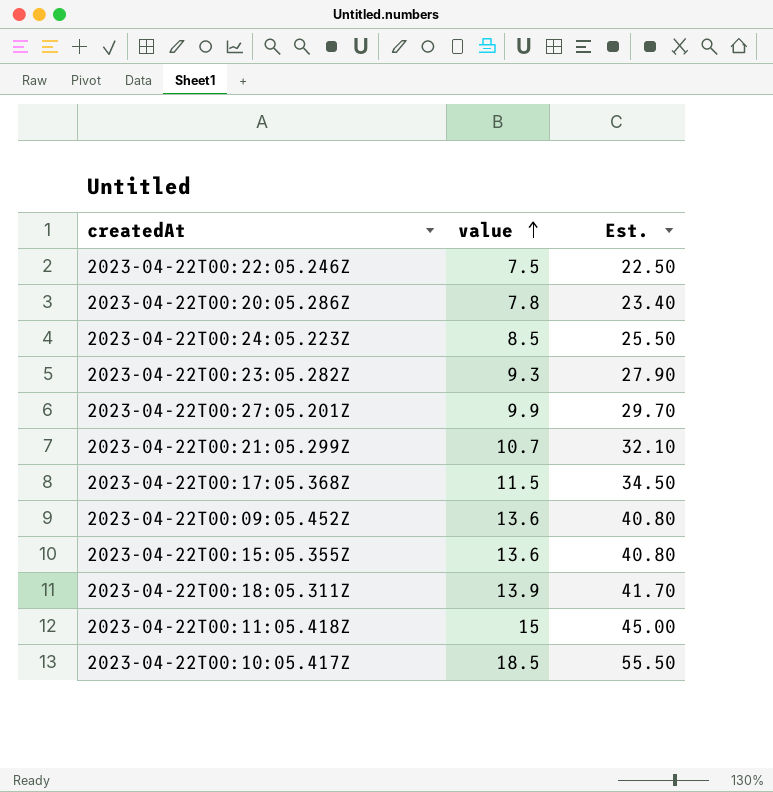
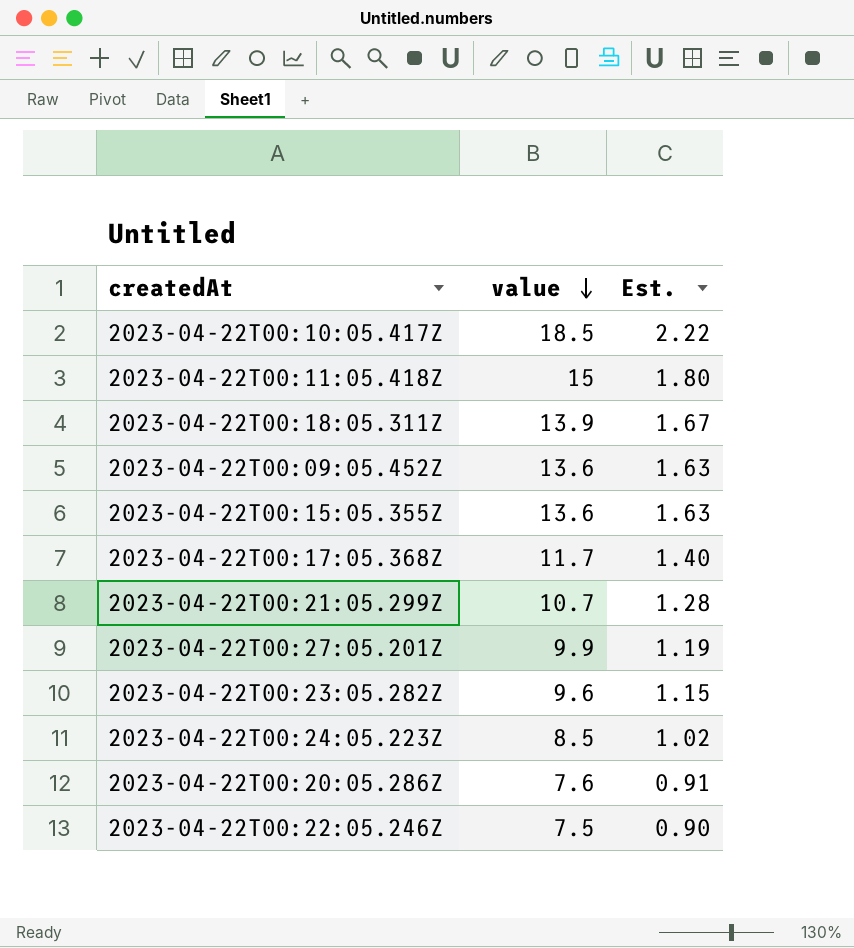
row order: value ascending -> value descending
column Est. | formula: [value] * 3 -> [value] * 0.12
2023-04-22T00:17:05.368Z | value: 11.5 -> 11.7
2023-04-22T00:23:05.282Z | value: 9.3 -> 9.6
2023-04-22T00:20:05.286Z | value: 7.8 -> 7.6

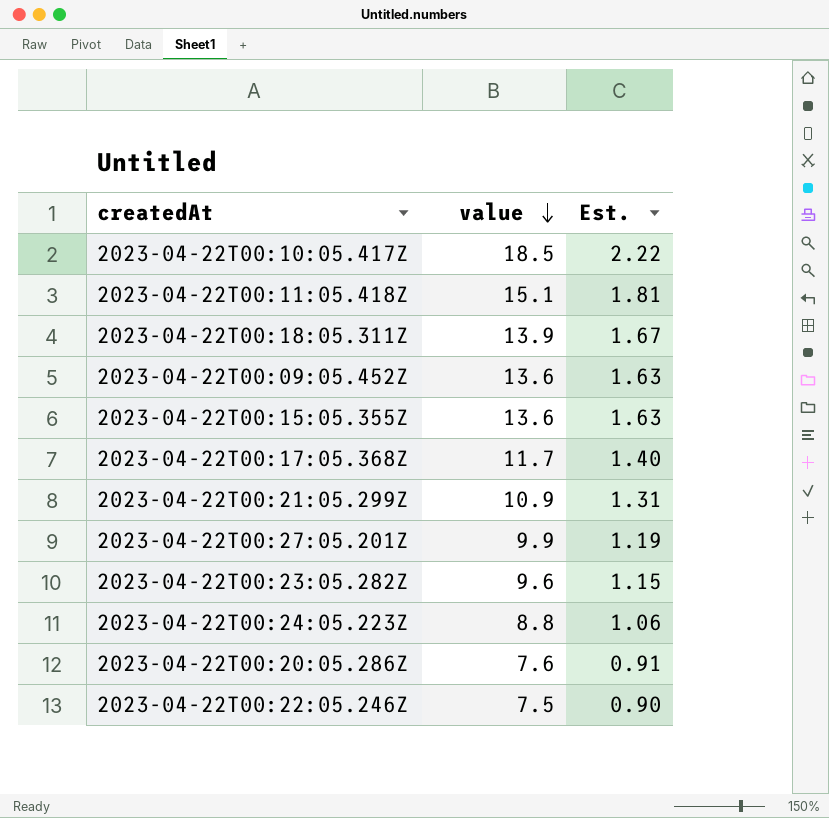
2023-04-22T00:11:05.418Z | value: 15 -> 15.1
2023-04-22T00:11:05.418Z | Est.: 1.80 -> 1.81
2023-04-22T00:21:05.299Z | value: 10.7 -> 10.9
2023-04-22T00:21:05.299Z | Est.: 1.28 -> 1.31
2023-04-22T00:24:05.223Z | value: 8.5 -> 8.8
2023-04-22T00:24:05.223Z | Est.: 1.02 -> 1.06

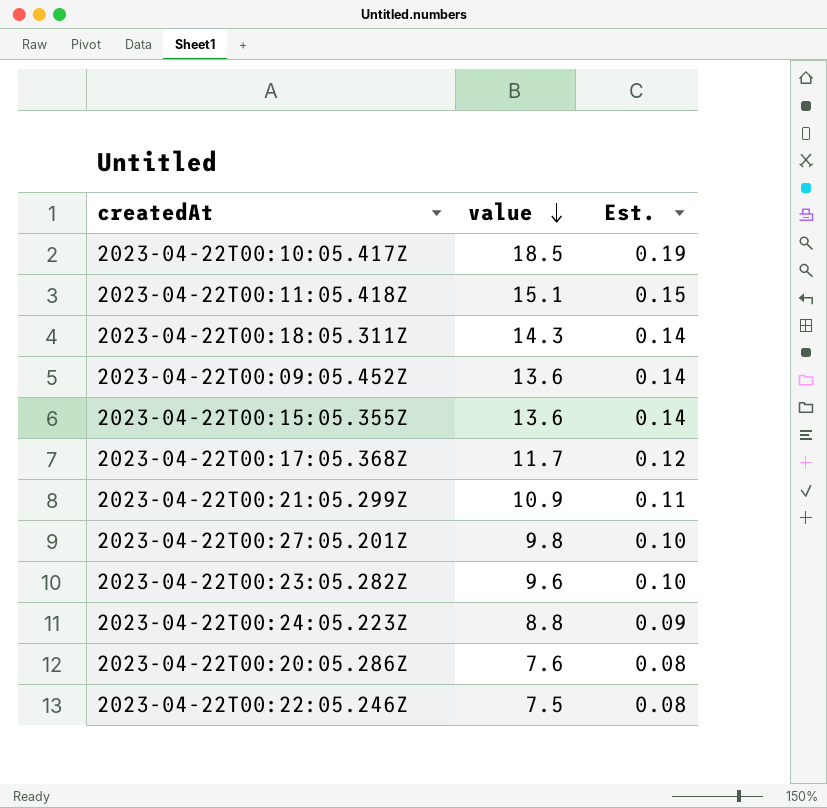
column Est. | formula: [value] * 0.12 -> [value] * 0.01
2023-04-22T00:18:05.311Z | value: 13.9 -> 14.3
2023-04-22T00:27:05.201Z | value: 9.9 -> 9.8

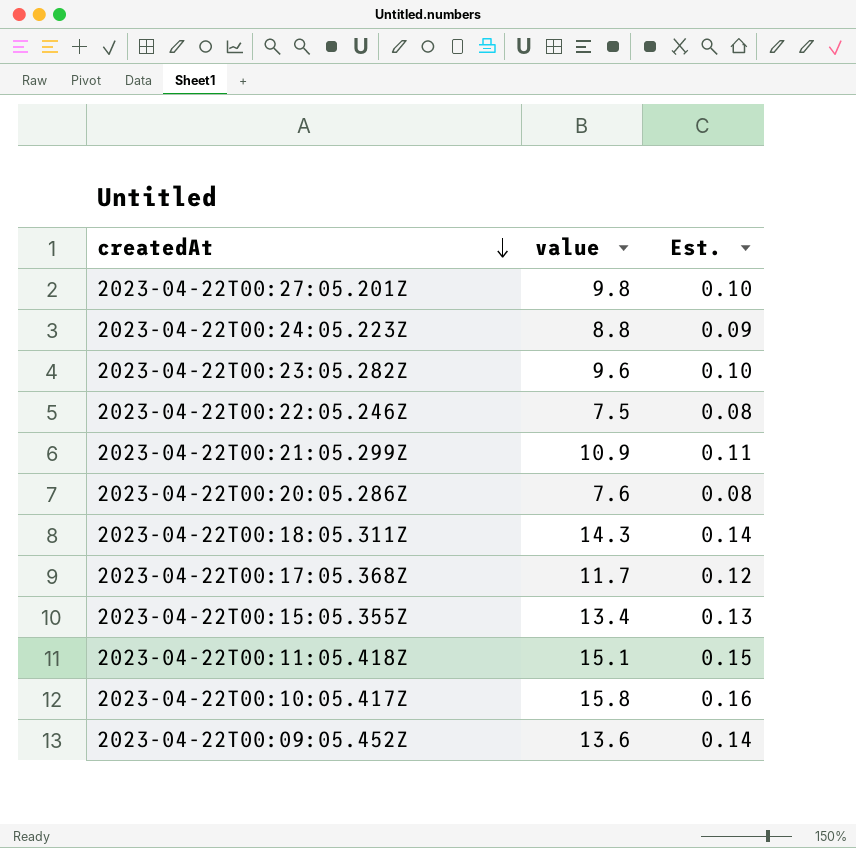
row order: value descending -> createdAt descending
2023-04-22T00:15:05.355Z | value: 13.6 -> 13.4
2023-04-22T00:15:05.355Z | Est.: 0.14 -> 0.13
2023-04-22T00:10:05.417Z | value: 18.5 -> 15.8
2023-04-22T00:10:05.417Z | Est.: 0.19 -> 0.16

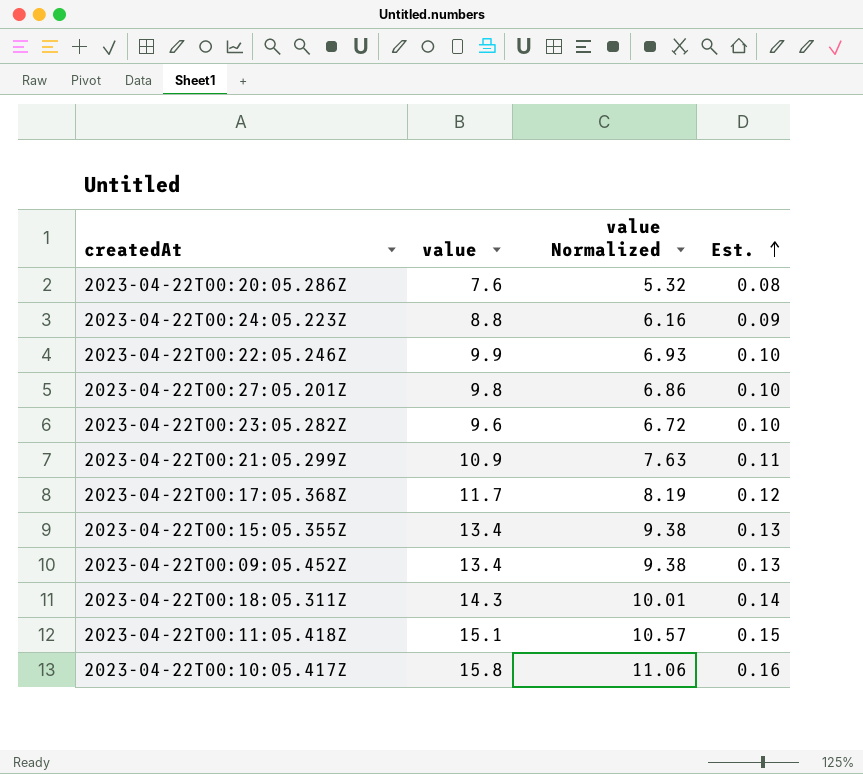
row order: createdAt descending -> Est. ascending
column value Normalized | formula: none -> [value] * 0.7
2023-04-22T00:22:05.246Z | value: 7.5 -> 9.9
2023-04-22T00:22:05.246Z | Est.: 0.08 -> 0.10
2023-04-22T00:09:05.452Z | value: 13.6 -> 13.4
2023-04-22T00:09:05.452Z | Est.: 0.14 -> 0.13

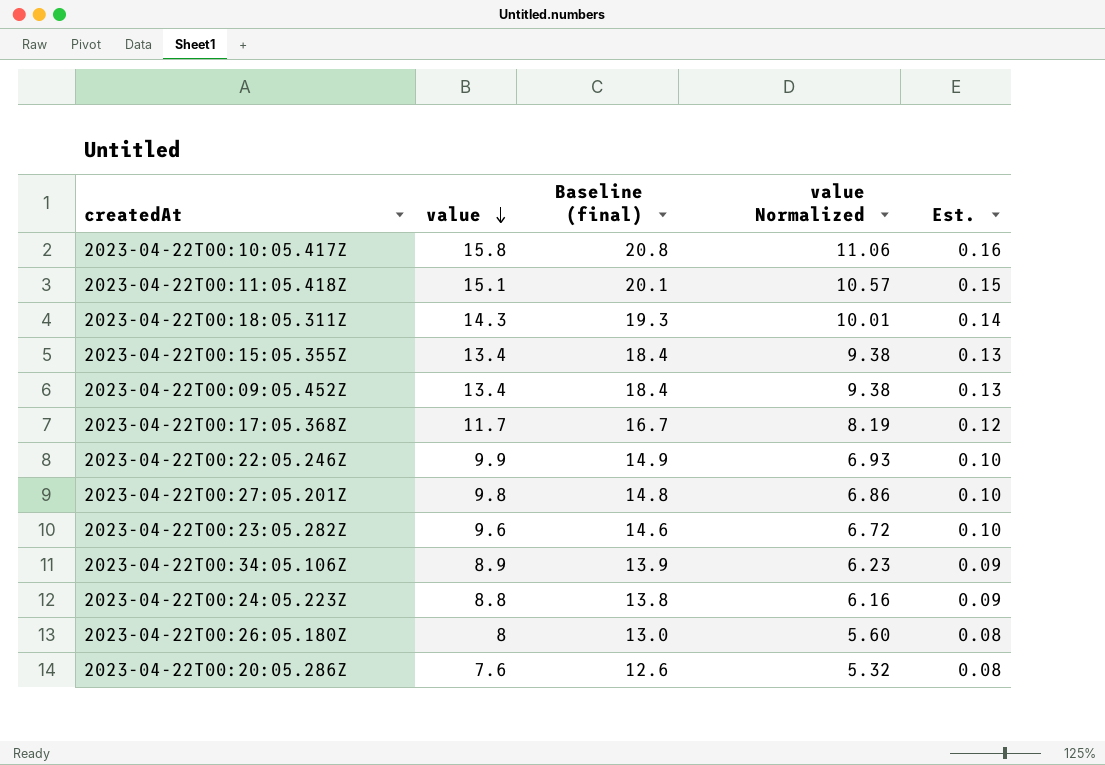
row order: Est. ascending -> value descending
column Baseline (final) | formula: none -> [value] + 5
row 2023-04-22T00:21:05.299Z: 10.9 | 7.63 | 0.11 -> none
row 2023-04-22T00:34:05.106Z: none -> 8.9 | 13.9 | 6.23 | 0.09
row 2023-04-22T00:26:05.180Z: none -> 8 | 13.0 | 5.60 | 0.08

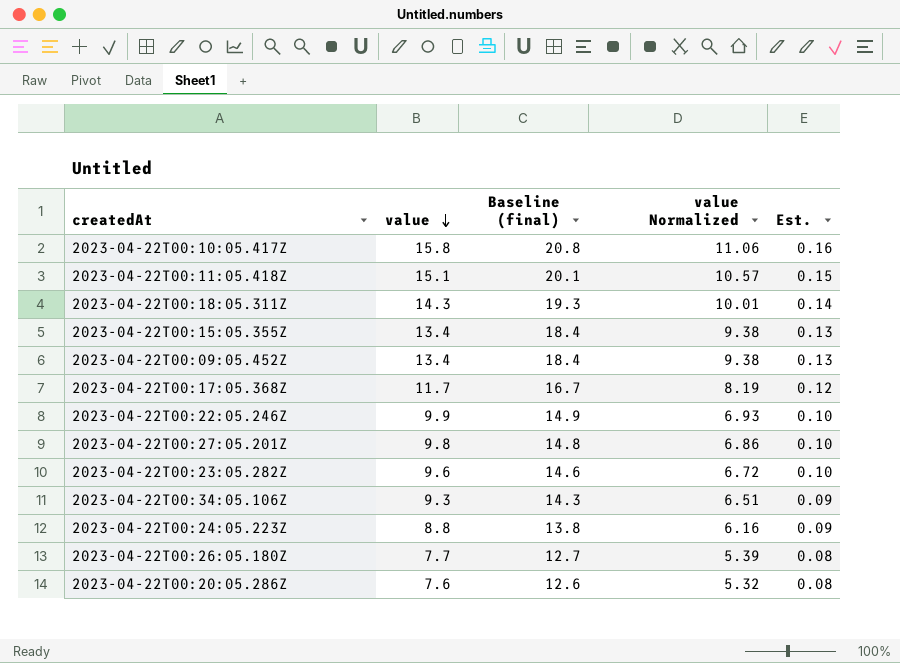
2023-04-22T00:34:05.106Z | value: 8.9 -> 9.3
2023-04-22T00:34:05.106Z | Baseline (final): 13.9 -> 14.3
2023-04-22T00:34:05.106Z | value Normalized: 6.23 -> 6.51
2023-04-22T00:26:05.180Z | value: 8 -> 7.7
2023-04-22T00:26:05.180Z | Baseline (final): 13.0 -> 12.7
2023-04-22T00:26:05.180Z | value Normalized: 5.60 -> 5.39

